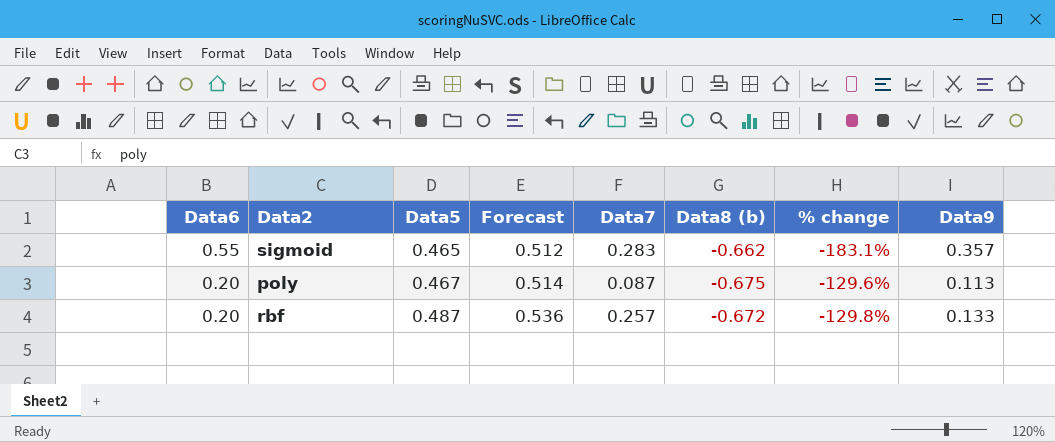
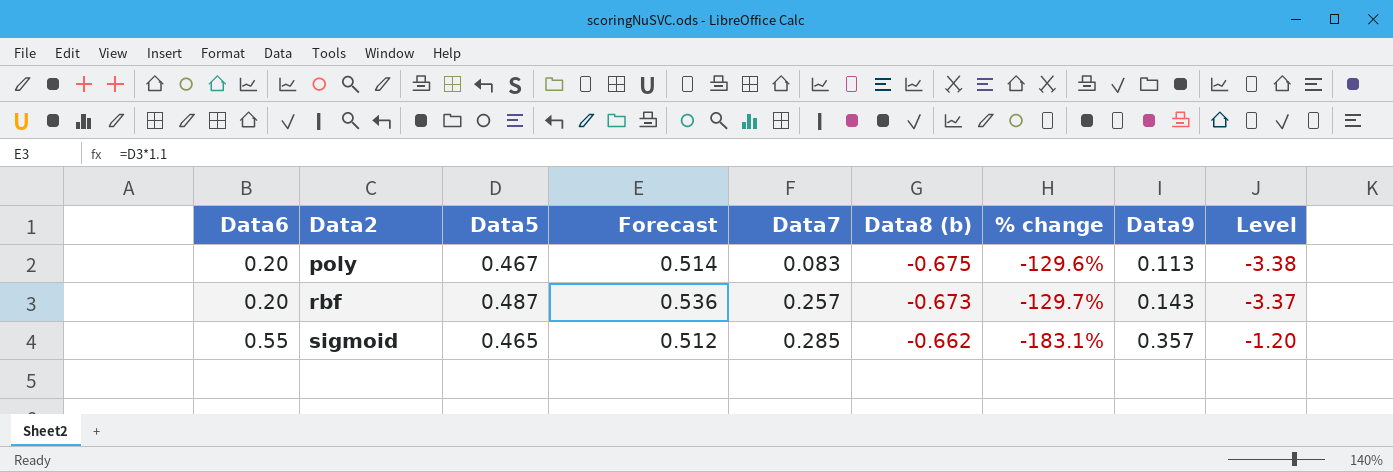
row order: Data6 descending -> Data6 ascending
column Level | formula: none -> [Data8 (b)] / [Data6]
poly | Data7: 0.087 -> 0.083
rbf | Data8 (b): -0.672 -> -0.673
rbf | % change: -129.8% -> -129.7%
rbf | Data9: 0.133 -> 0.143
sigmoid | Data7: 0.283 -> 0.285

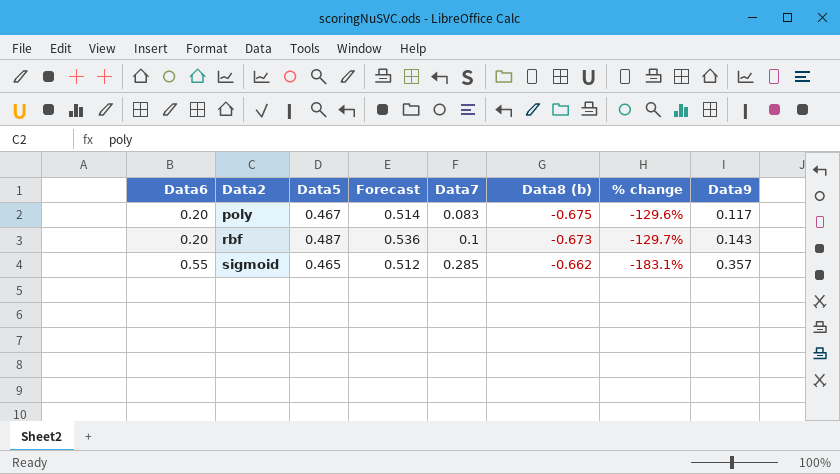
column Level | formula: [Data8 (b)] / [Data6] -> none
poly | Data9: 0.113 -> 0.117
rbf | Data7: 0.257 -> 0.1

